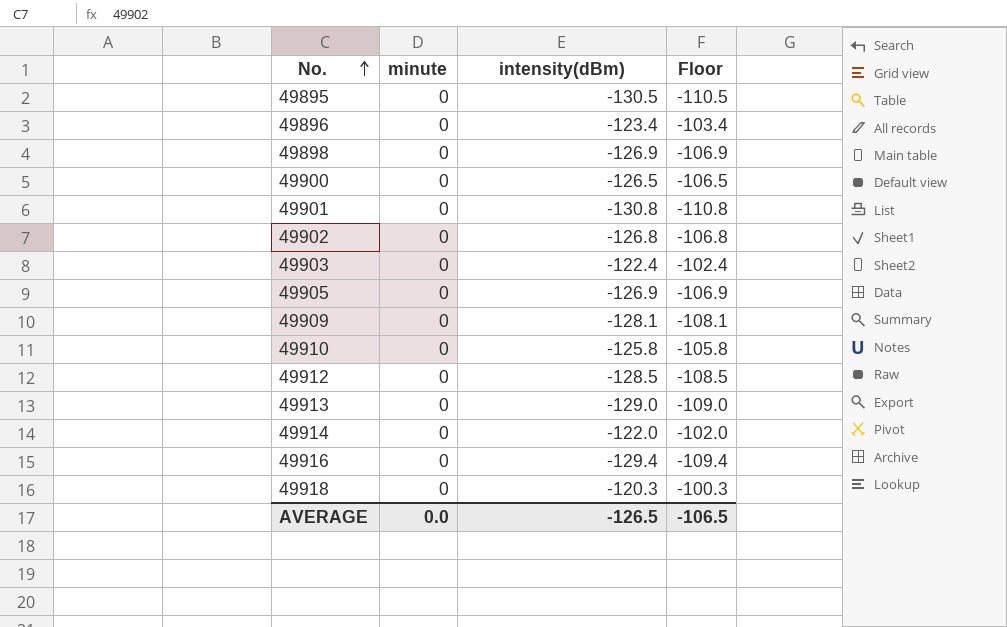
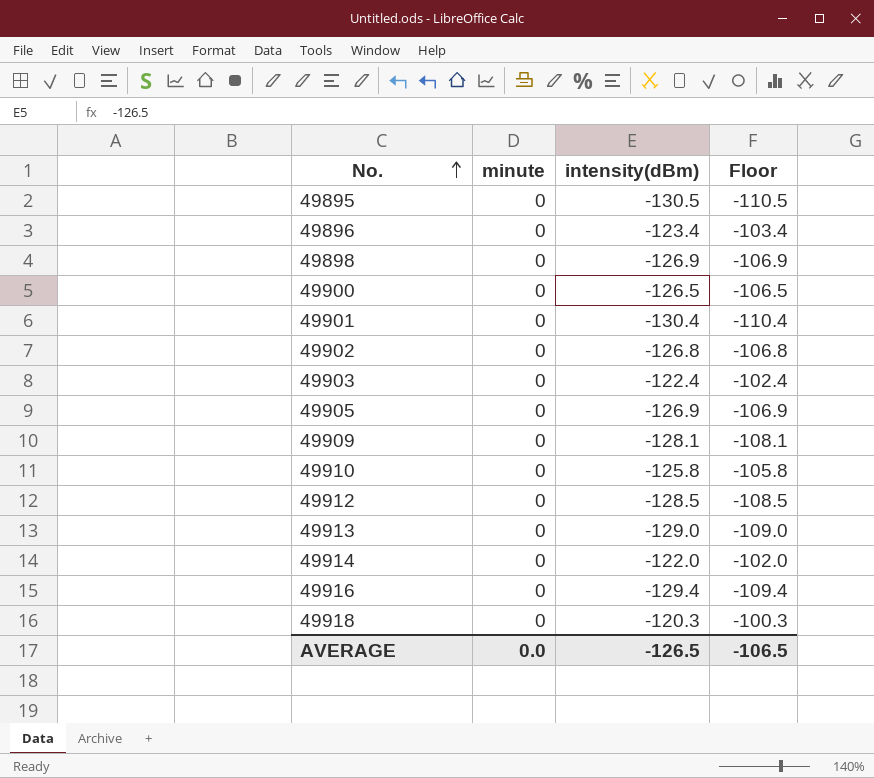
49901 | intensity(dBm): -130.8 -> -130.4
49901 | Floor: -110.8 -> -110.4

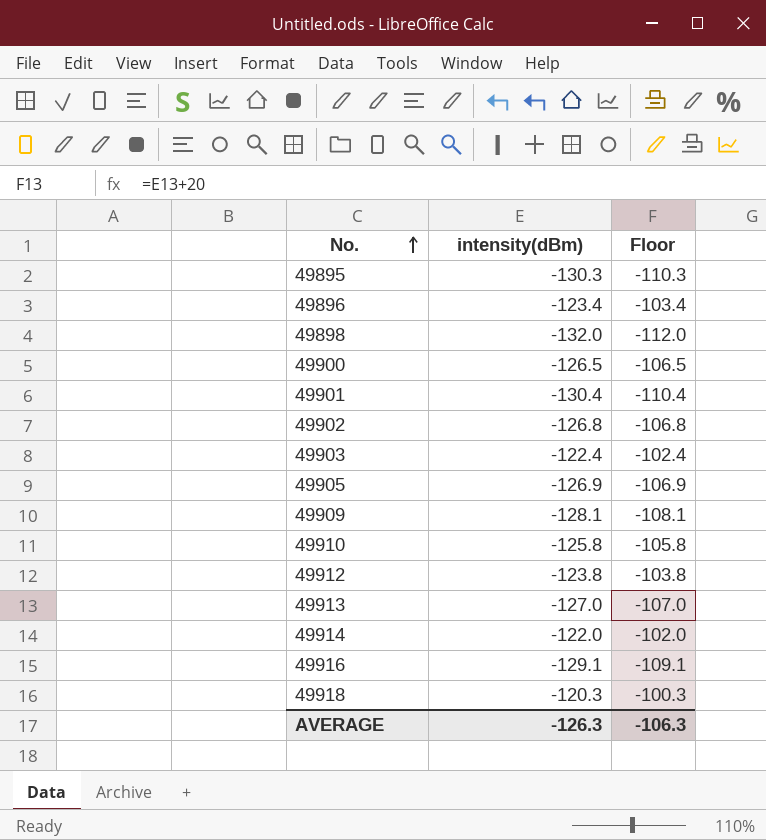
column minute | position: 2 -> none
49895 | intensity(dBm): -130.5 -> -130.3
49895 | Floor: -110.5 -> -110.3
49898 | intensity(dBm): -126.9 -> -132.0
49898 | Floor: -106.9 -> -112.0
49912 | intensity(dBm): -128.5 -> -123.8
49912 | Floor: -108.5 -> -103.8
49913 | intensity(dBm): -129.0 -> -127.0
49913 | Floor: -109.0 -> -107.0
49916 | intensity(dBm): -129.4 -> -129.1
49916 | Floor: -109.4 -> -109.1
AVERAGE | intensity(dBm): -126.5 -> -126.3
AVERAGE | Floor: -106.5 -> -106.3

